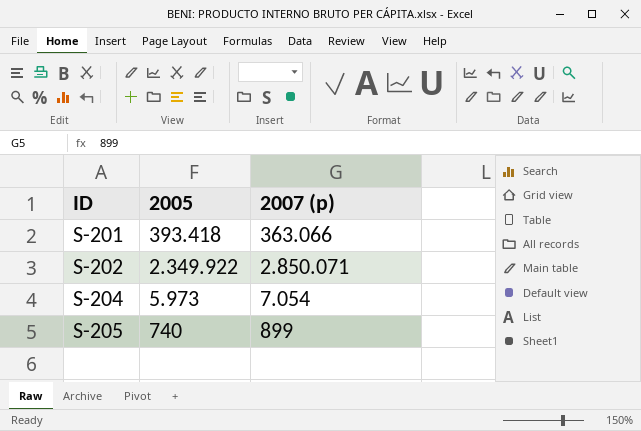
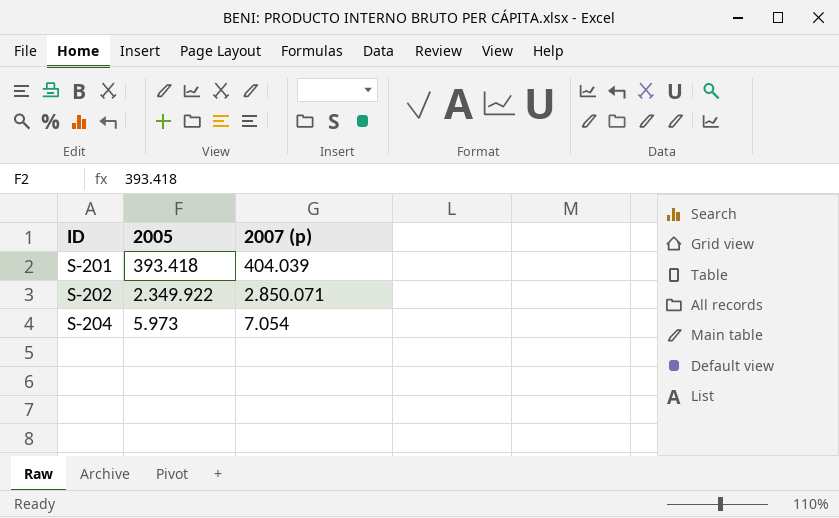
row S-205: 740 | 899 -> none
S-201 | 2007 (p): 363.066 -> 404.039

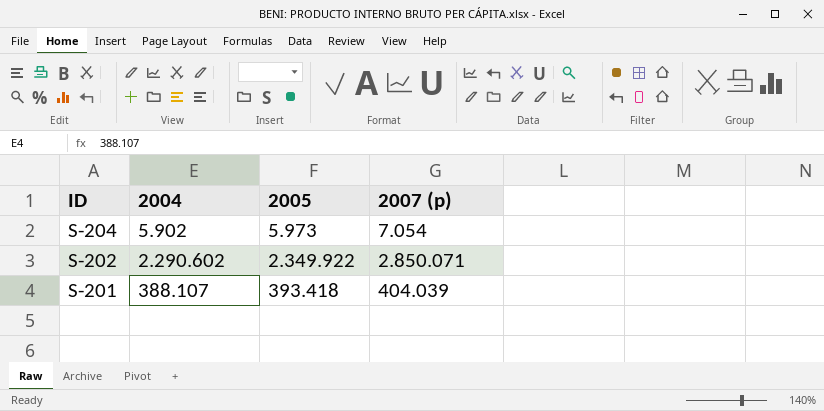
row order: ID ascending -> ID descending
column 2004 | position: none -> 2

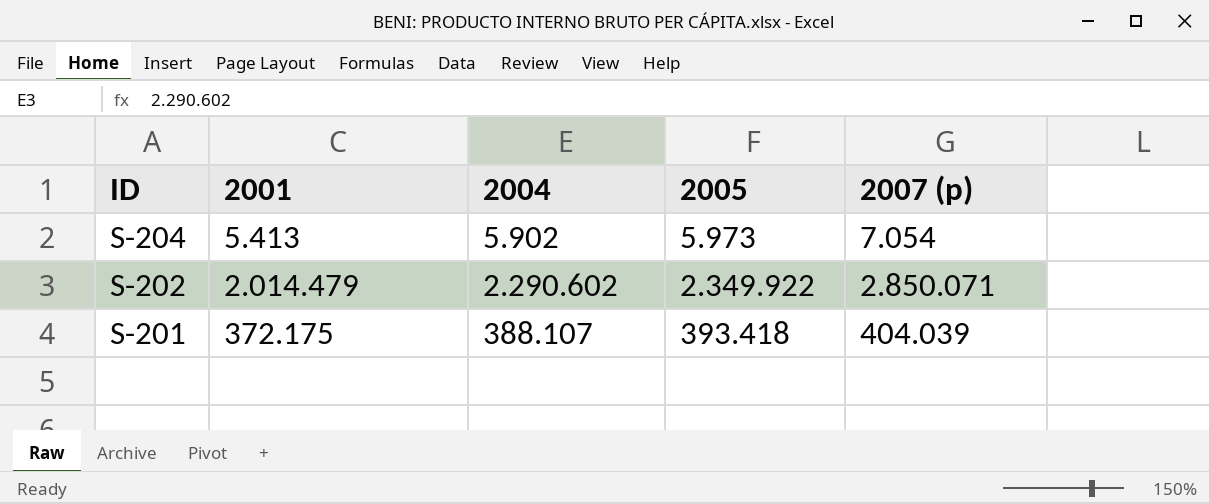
column 2001 | position: none -> 2

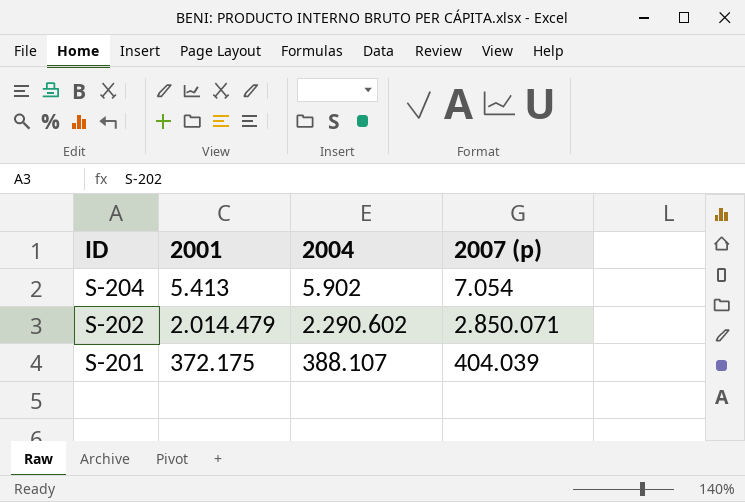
column 2005 | position: 4 -> none

